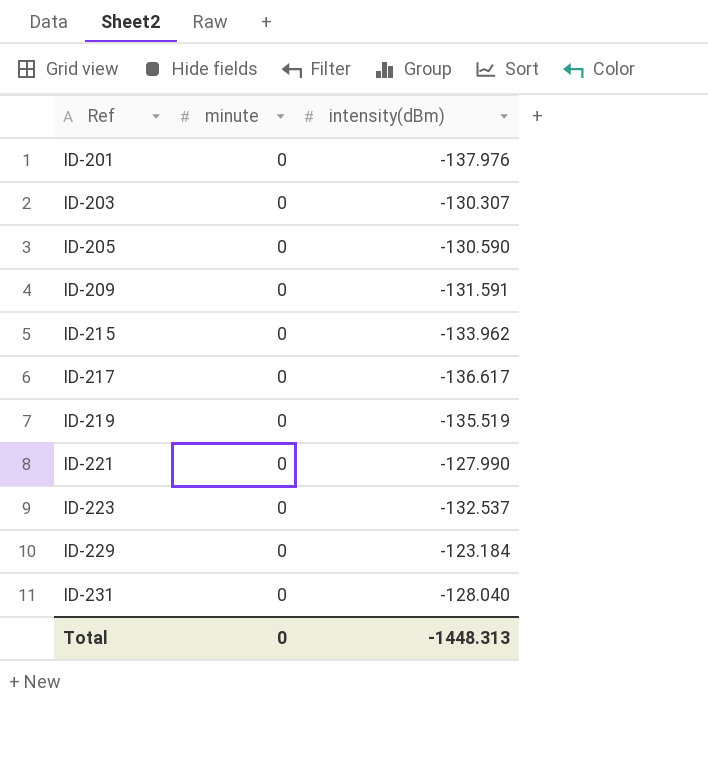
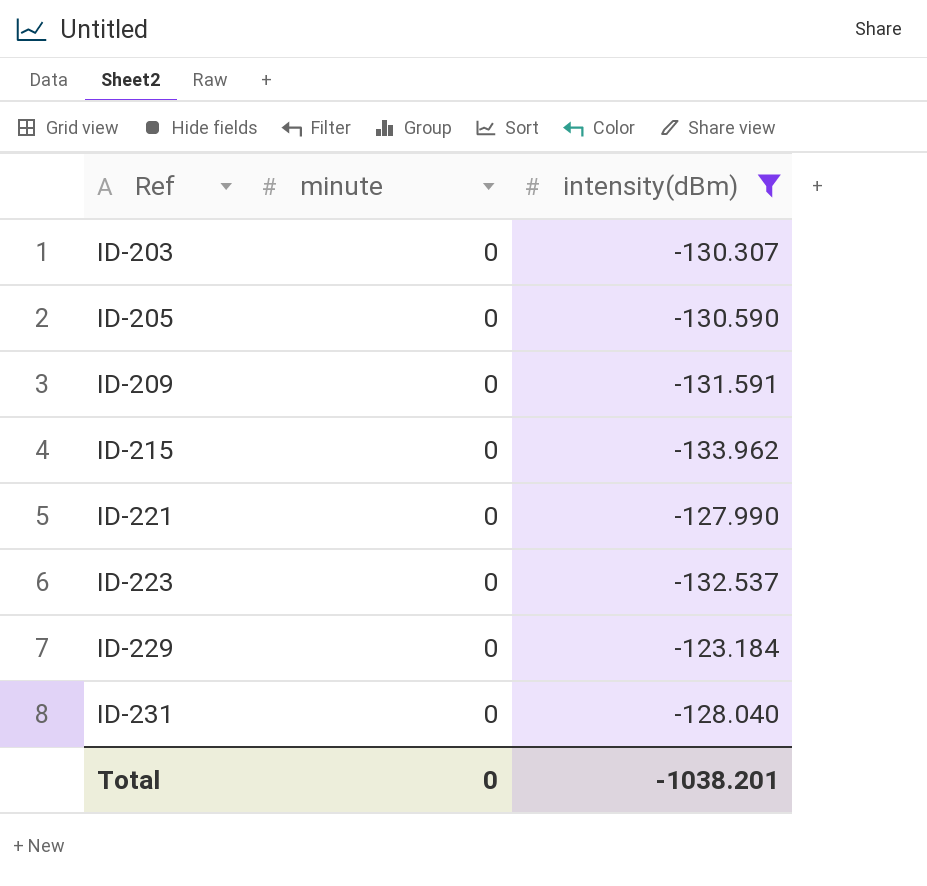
filter: none -> intensity(dBm) >= -133.962
Total | intensity(dBm): -1448.313 -> -1038.201

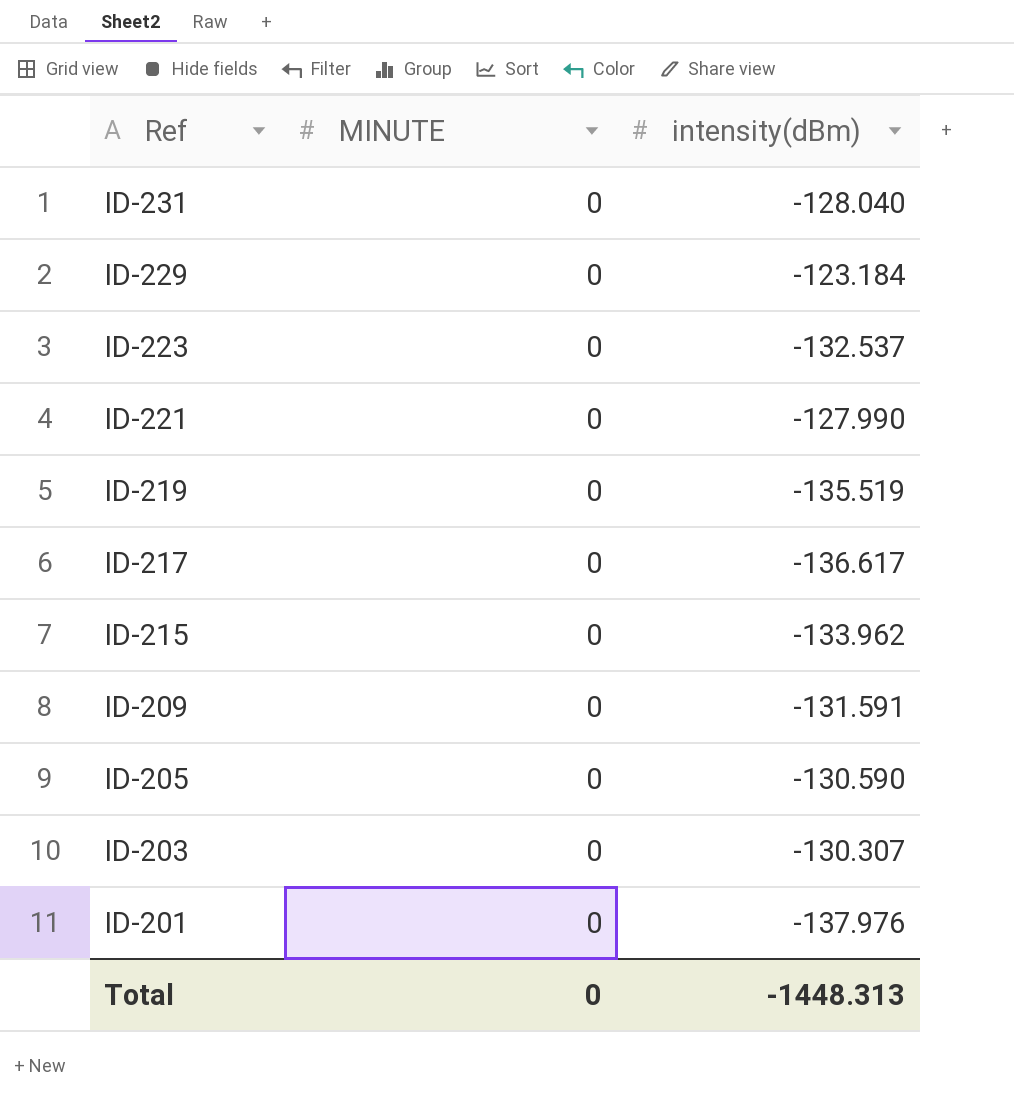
filter: intensity(dBm) >= -133.962 -> none
row order: Ref ascending -> Ref descending
column name: minute -> MINUTE
Total | intensity(dBm): -1038.201 -> -1448.313

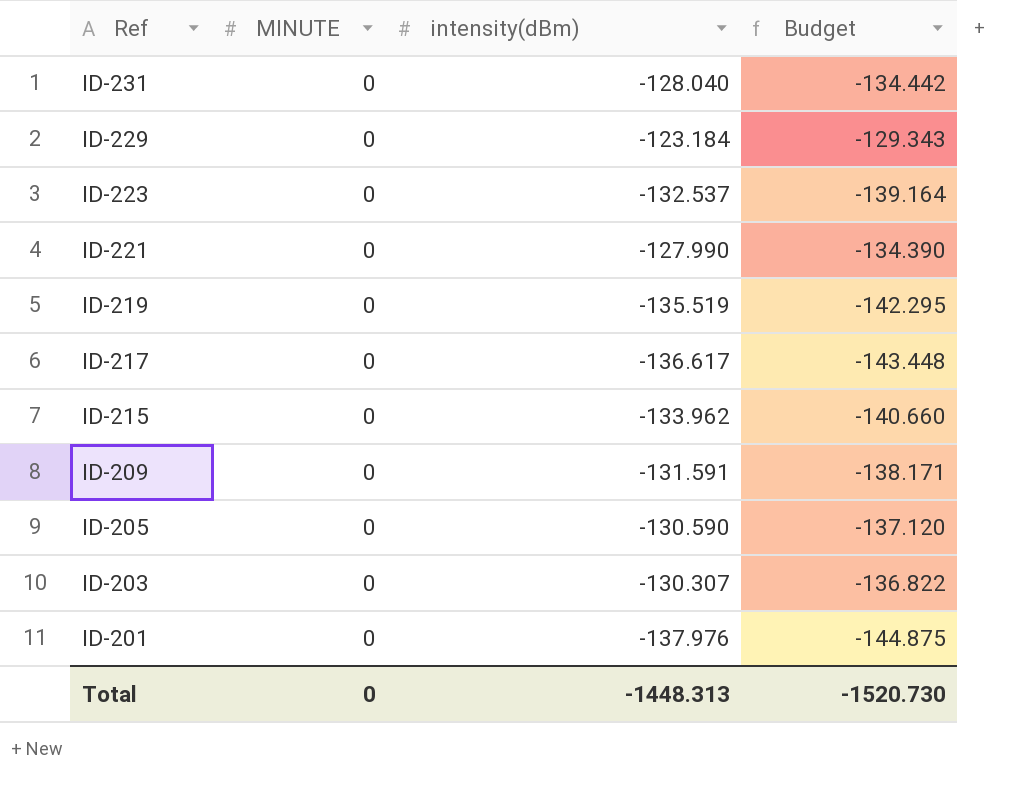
column Budget | formula: none -> [intensity(dBm)] * 1.05

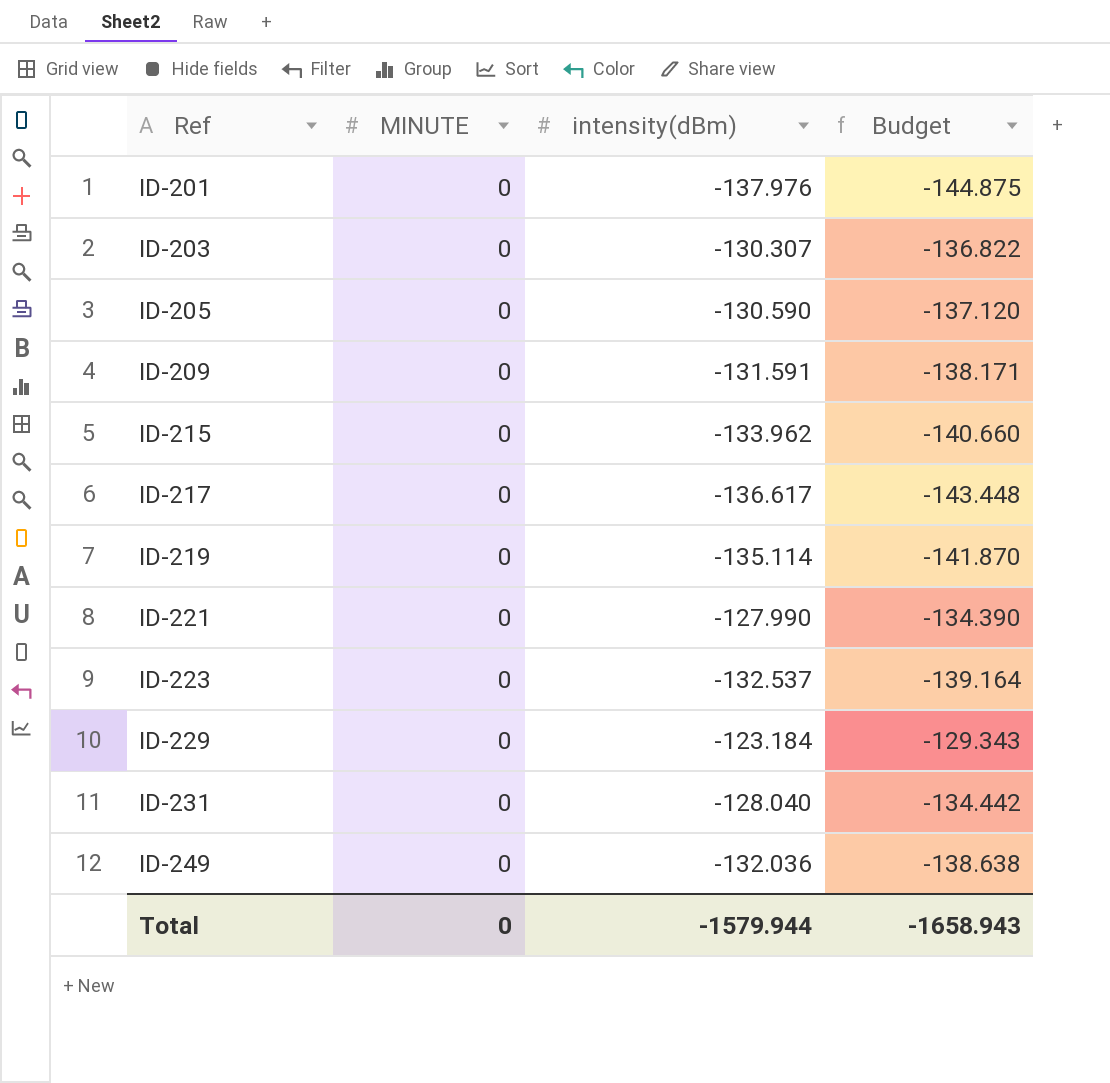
row order: Ref descending -> Ref ascending
ID-219 | intensity(dBm): -135.519 -> -135.114
ID-219 | Budget: -142.295 -> -141.870
row ID-249: none -> 0 | -132.036 | -138.638
Total | intensity(dBm): -1448.313 -> -1579.944
Total | Budget: -1520.730 -> -1658.943

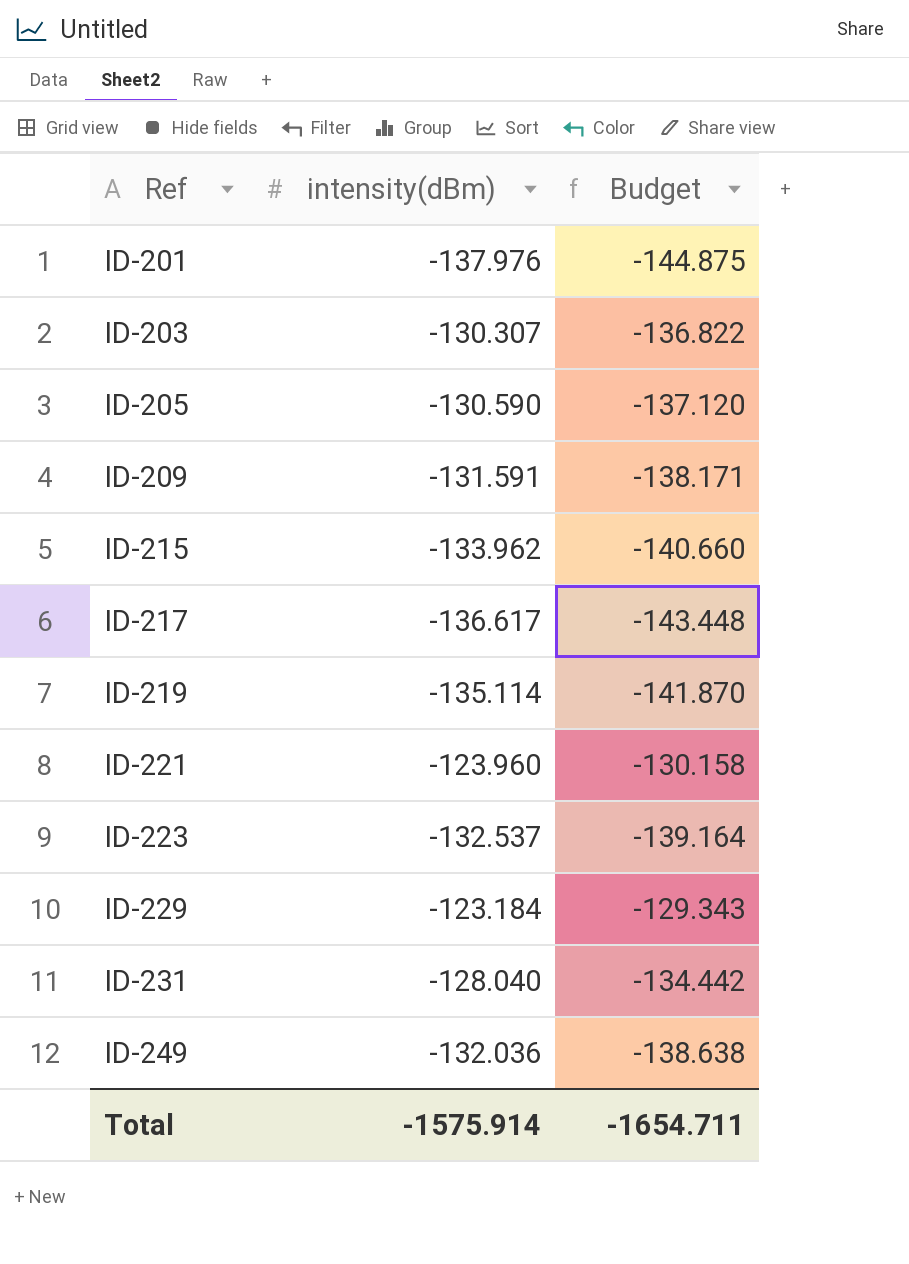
column MINUTE | position: 2 -> none
ID-221 | intensity(dBm): -127.990 -> -123.960
ID-221 | Budget: -134.390 -> -130.158
Total | intensity(dBm): -1579.944 -> -1575.914
Total | Budget: -1658.943 -> -1654.711

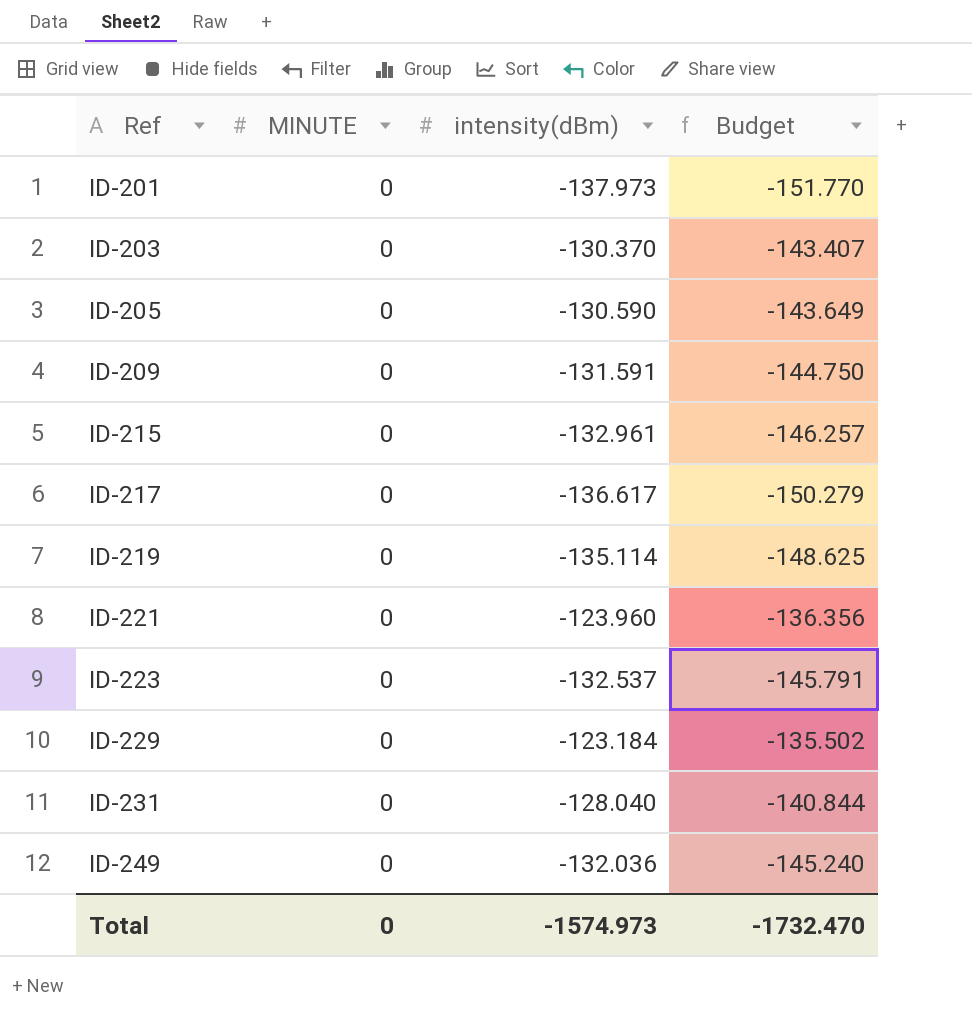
column MINUTE | position: none -> 2
column Budget | formula: [intensity(dBm)] * 1.05 -> [intensity(dBm)] * 1.1
ID-201 | intensity(dBm): -137.976 -> -137.973
ID-203 | intensity(dBm): -130.307 -> -130.370
ID-215 | intensity(dBm): -133.962 -> -132.961
Total | intensity(dBm): -1575.914 -> -1574.973
Total | Budget: -1654.711 -> -1732.470

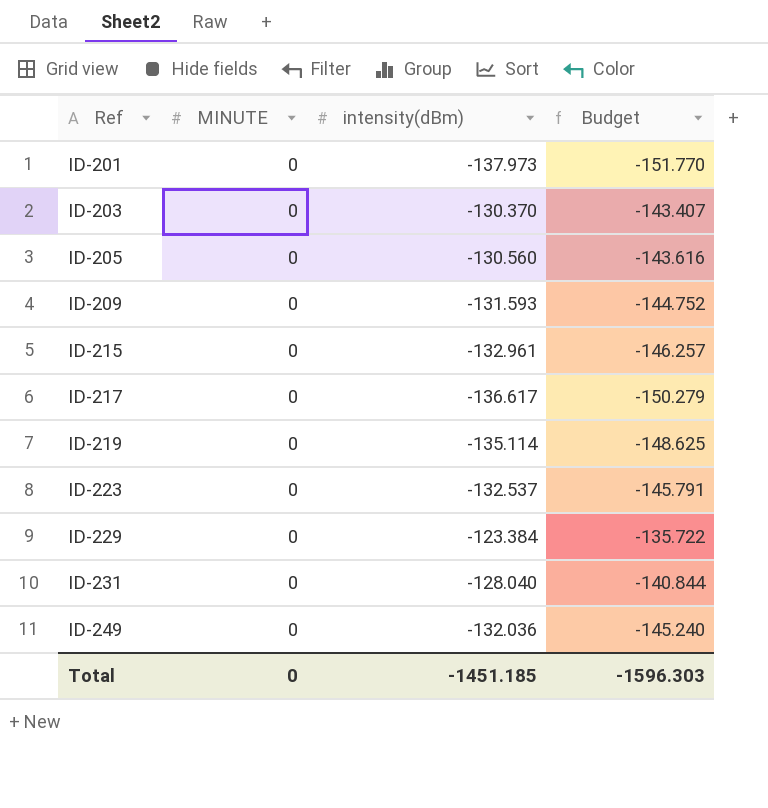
row ID-221: 0 | -123.960 | -136.356 -> none
ID-205 | intensity(dBm): -130.590 -> -130.560
ID-205 | Budget: -143.649 -> -143.616
ID-209 | intensity(dBm): -131.591 -> -131.593
ID-209 | Budget: -144.750 -> -144.752
ID-229 | intensity(dBm): -123.184 -> -123.384
ID-229 | Budget: -135.502 -> -135.722
Total | intensity(dBm): -1574.973 -> -1451.185
Total | Budget: -1732.470 -> -1596.303

